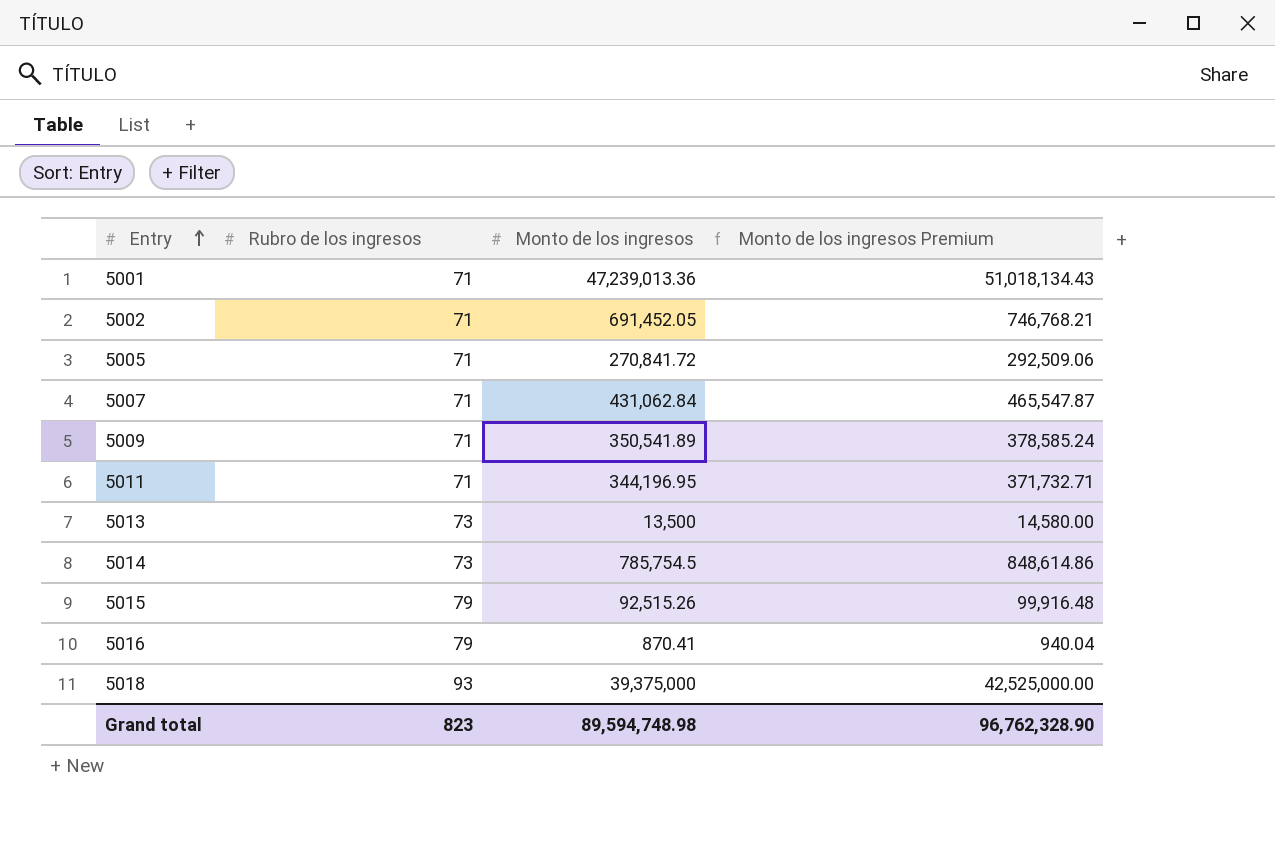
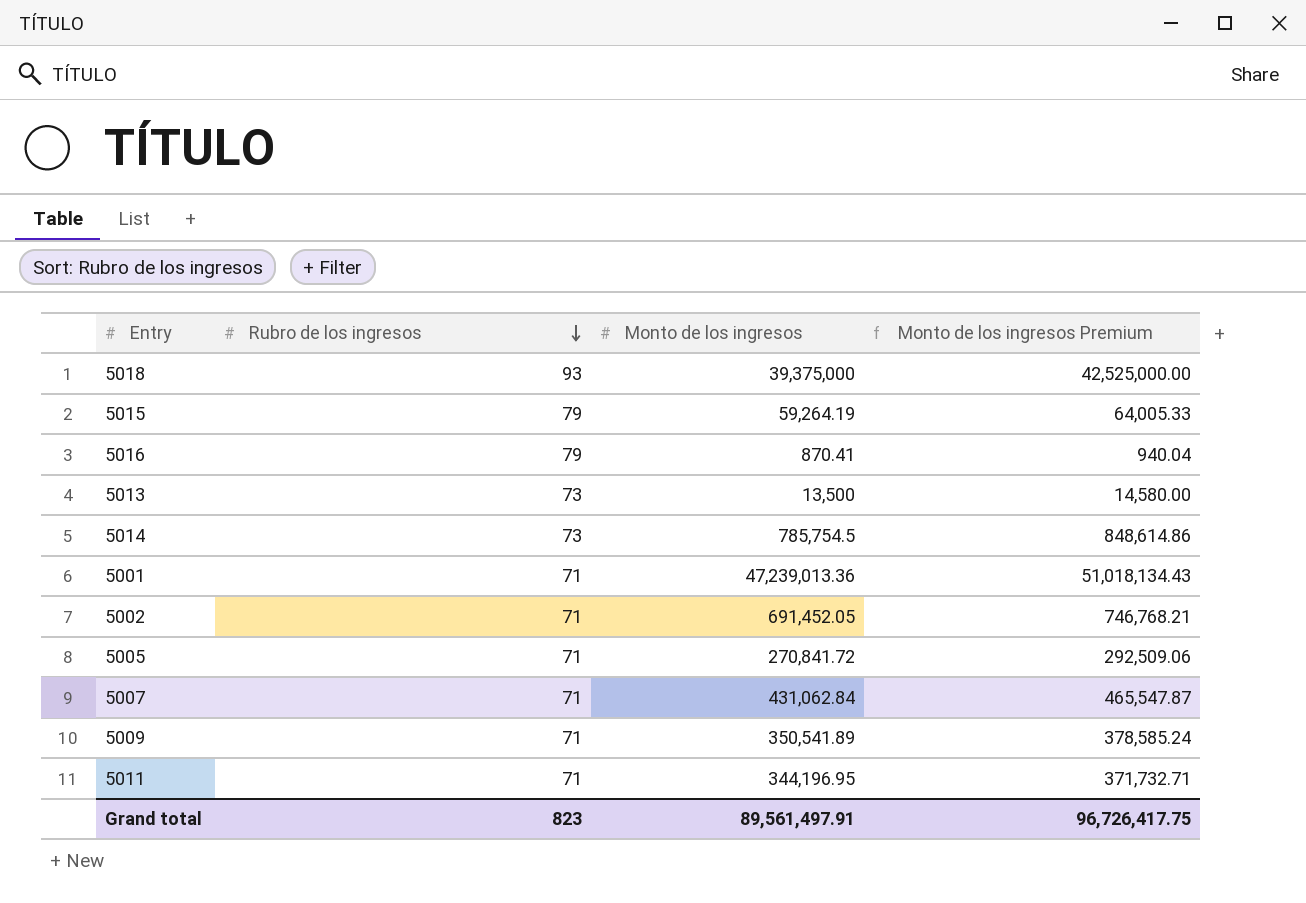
row order: Entry ascending -> Rubro de los ingresos descending
5015 | Monto de los ingresos: 92,515.26 -> 59,264.19
5015 | Monto de los ingresos Premium: 99,916.48 -> 64,005.33
Grand total | Monto de los ingresos: 89,594,748.98 -> 89,561,497.91
Grand total | Monto de los ingresos Premium: 96,762,328.90 -> 96,726,417.75

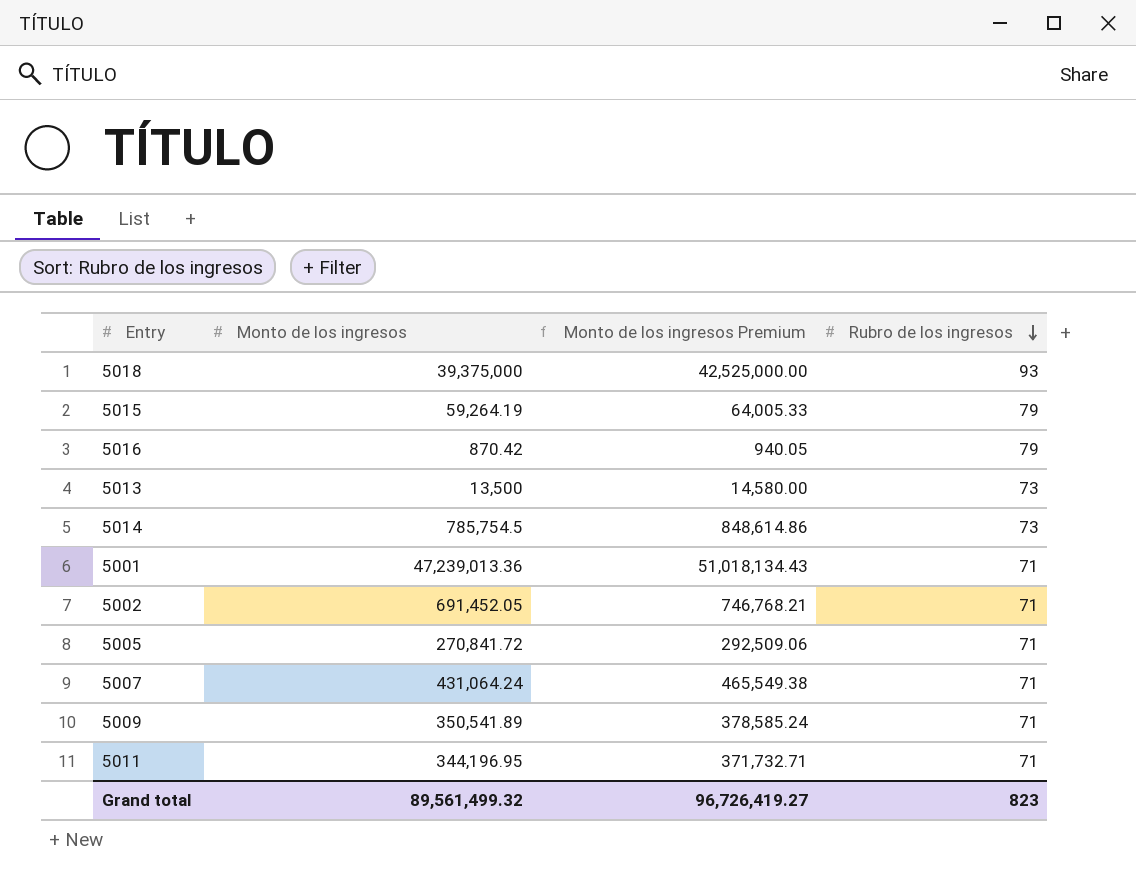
column Rubro de los ingresos | position: 2 -> 4
5016 | Monto de los ingresos: 870.41 -> 870.42
5016 | Monto de los ingresos Premium: 940.04 -> 940.05
5007 | Monto de los ingresos: 431,062.84 -> 431,064.24
5007 | Monto de los ingresos Premium: 465,547.87 -> 465,549.38
Grand total | Monto de los ingresos: 89,561,497.91 -> 89,561,499.32
Grand total | Monto de los ingresos Premium: 96,726,417.75 -> 96,726,419.27

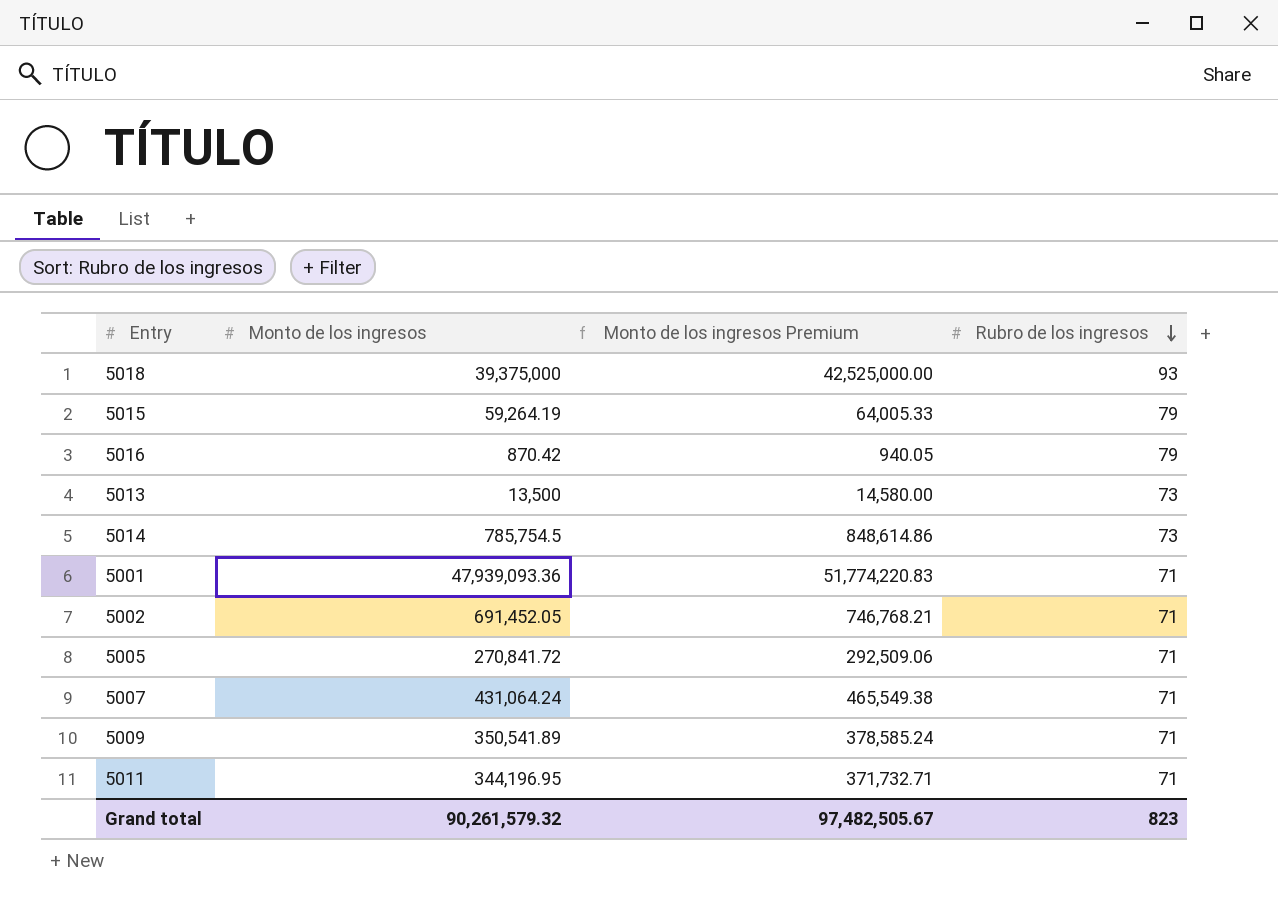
5001 | Monto de los ingresos: 47,239,013.36 -> 47,939,093.36
5001 | Monto de los ingresos Premium: 51,018,134.43 -> 51,774,220.83
Grand total | Monto de los ingresos: 89,561,499.32 -> 90,261,579.32
Grand total | Monto de los ingresos Premium: 96,726,419.27 -> 97,482,505.67

